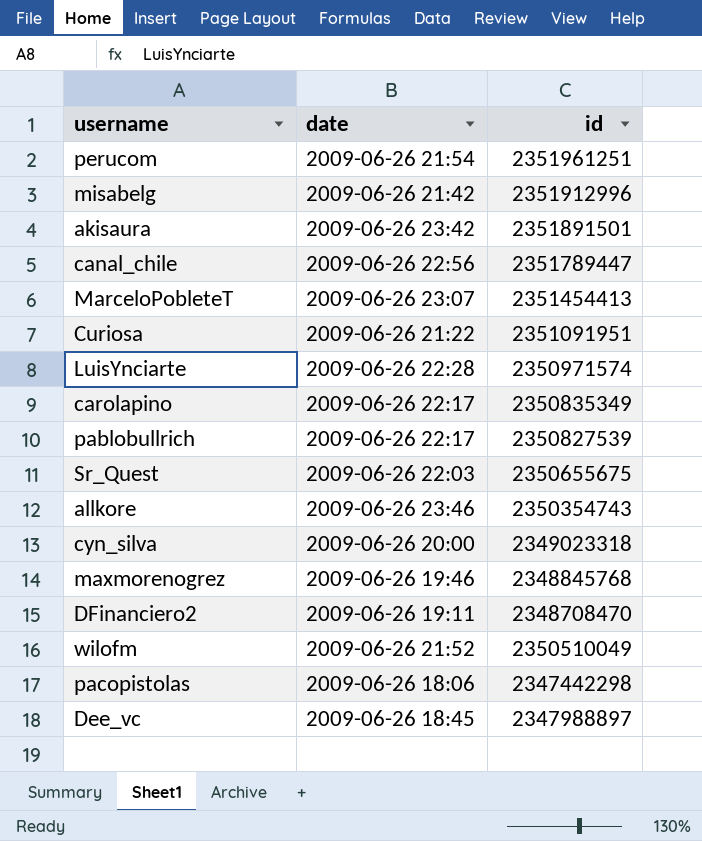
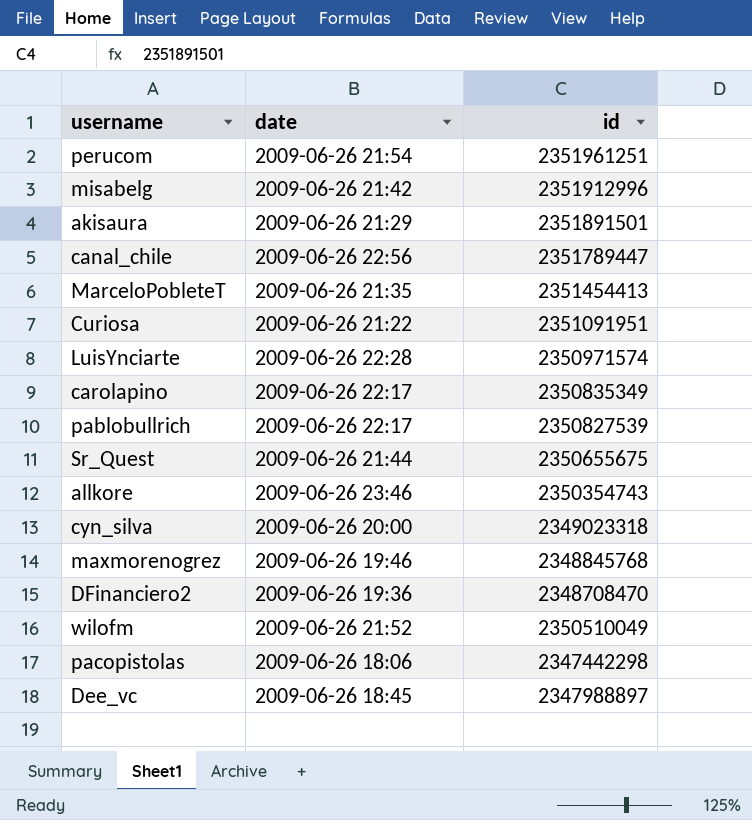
akisaura | date: 2009-06-26 23:42 -> 2009-06-26 21:29
MarceloPobleteT | date: 2009-06-26 23:07 -> 2009-06-26 21:35
Sr_Quest | date: 2009-06-26 22:03 -> 2009-06-26 21:44
DFinanciero2 | date: 2009-06-26 19:11 -> 2009-06-26 19:36

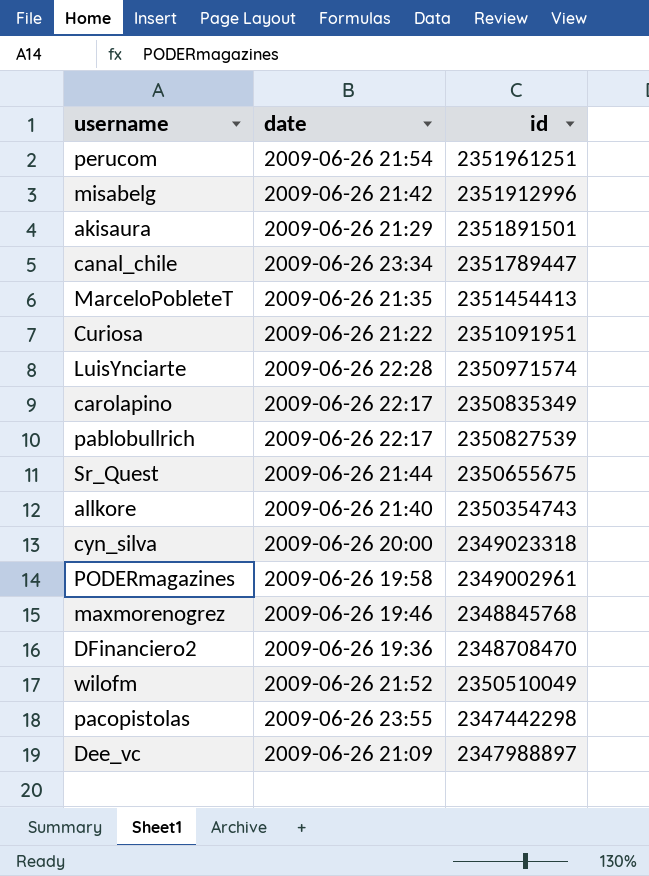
canal_chile | date: 2009-06-26 22:56 -> 2009-06-26 23:34
allkore | date: 2009-06-26 23:46 -> 2009-06-26 21:40
row PODERmagazines: none -> 2009-06-26 19:58 | 2349002961
pacopistolas | date: 2009-06-26 18:06 -> 2009-06-26 23:55
Dee_vc | date: 2009-06-26 18:45 -> 2009-06-26 21:09

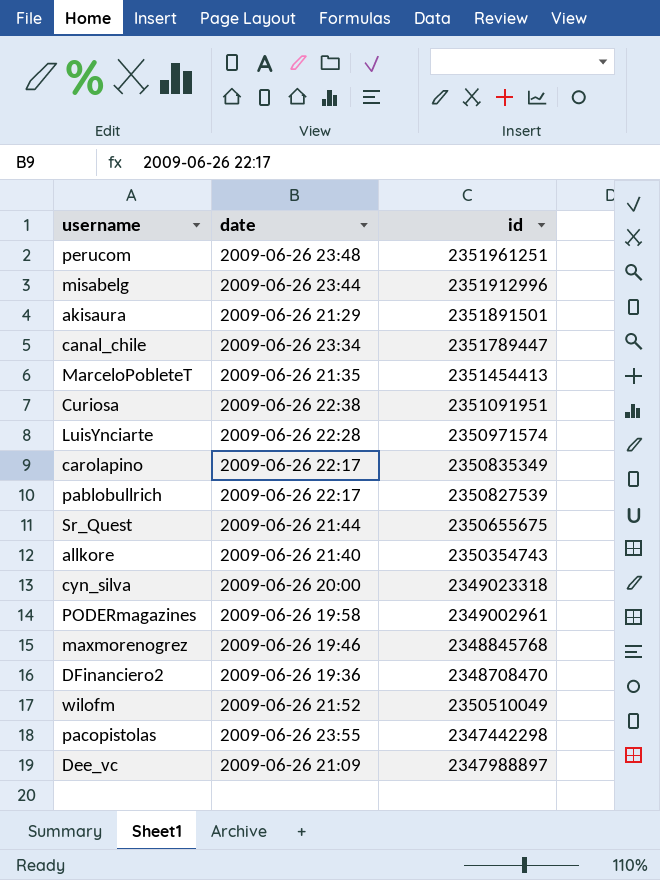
perucom | date: 2009-06-26 21:54 -> 2009-06-26 23:48
misabelg | date: 2009-06-26 21:42 -> 2009-06-26 23:44
Curiosa | date: 2009-06-26 21:22 -> 2009-06-26 22:38

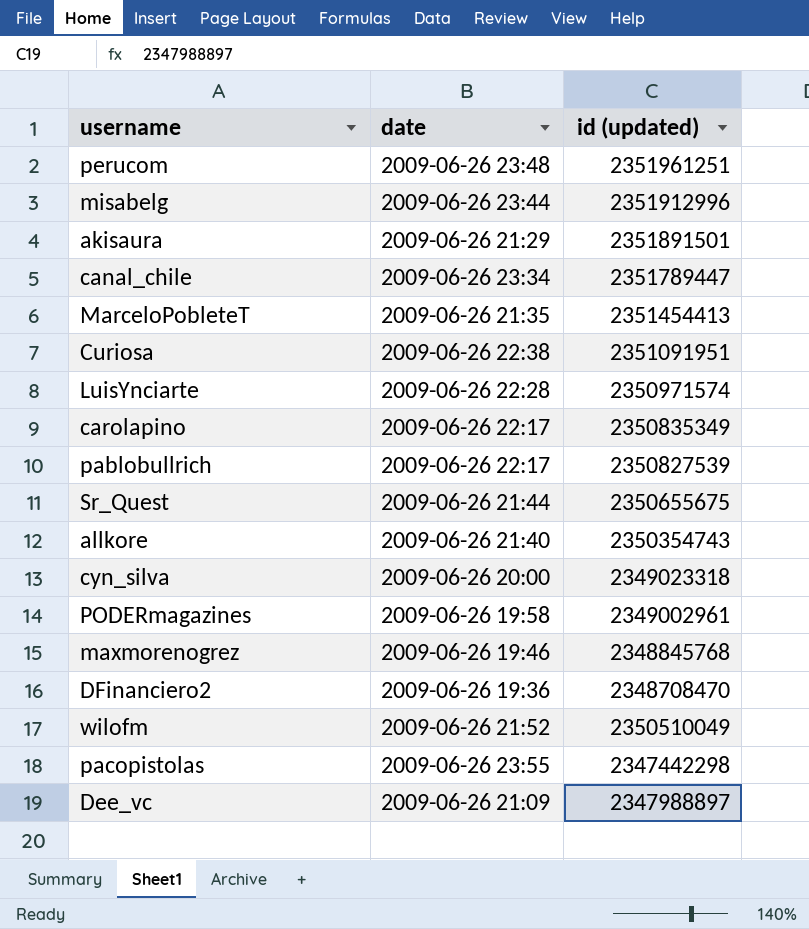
column name: id -> id (updated)

